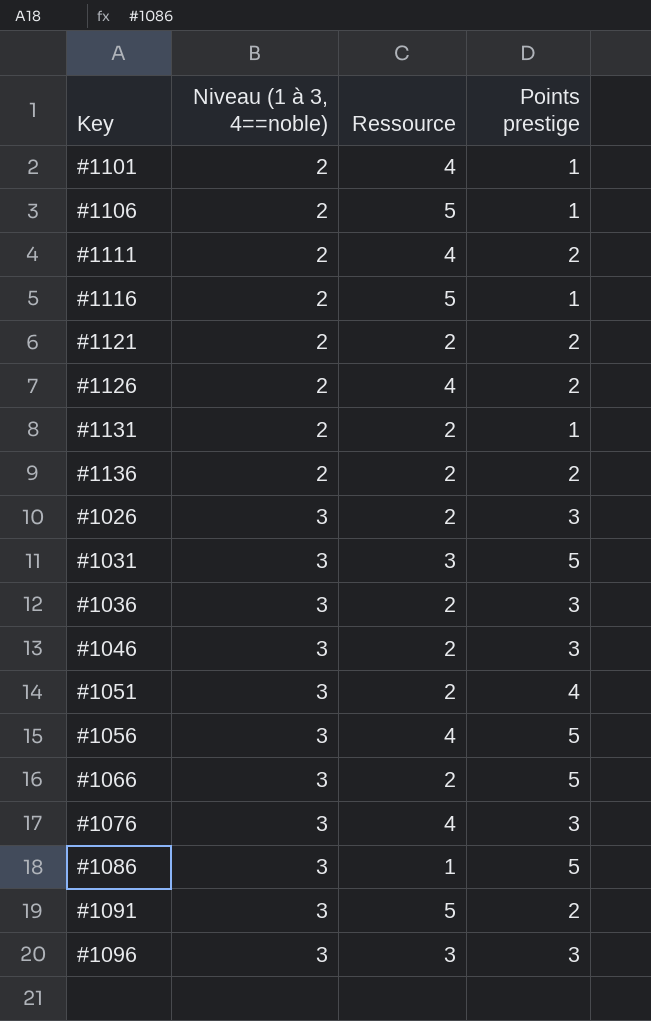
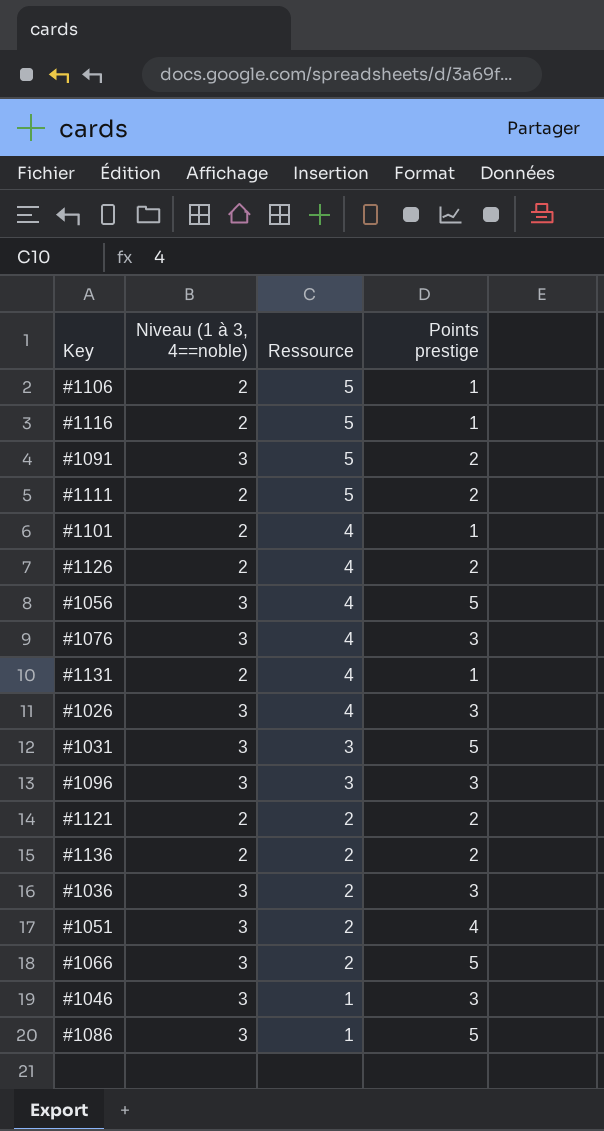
row order: Niveau (1 à 3, 4==noble) ascending -> Ressource descending
#1111 | Ressource: 4 -> 5
#1131 | Ressource: 2 -> 4
#1026 | Ressource: 2 -> 4
#1046 | Ressource: 2 -> 1

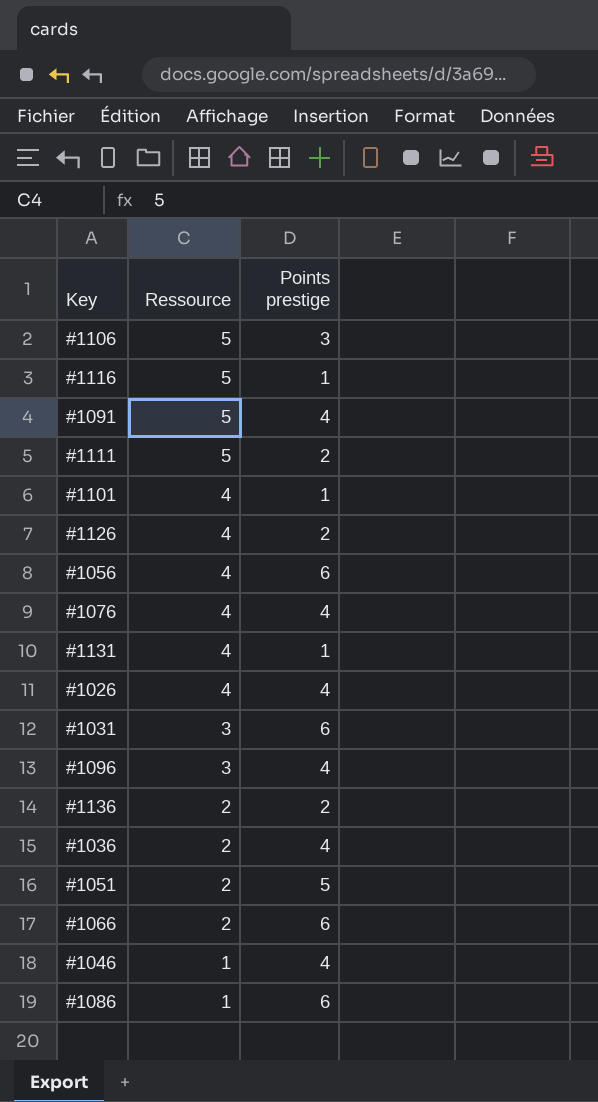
column Niveau (1 à 3, 4==noble) | position: 2 -> none
row #1121: 2 | 2 | 2 -> none
#1106 | Points prestige: 1 -> 3
#1091 | Points prestige: 2 -> 4
#1056 | Points prestige: 5 -> 6
#1076 | Points prestige: 3 -> 4
#1026 | Points prestige: 3 -> 4
#1031 | Points prestige: 5 -> 6
#1096 | Points prestige: 3 -> 4
#1036 | Points prestige: 3 -> 4
#1051 | Points prestige: 4 -> 5
#1066 | Points prestige: 5 -> 6
#1046 | Points prestige: 3 -> 4
#1086 | Points prestige: 5 -> 6

